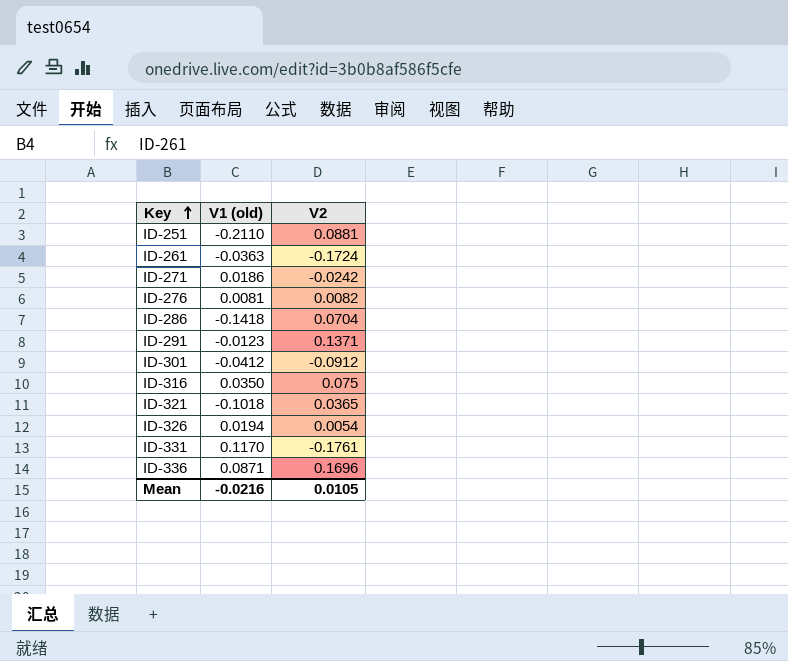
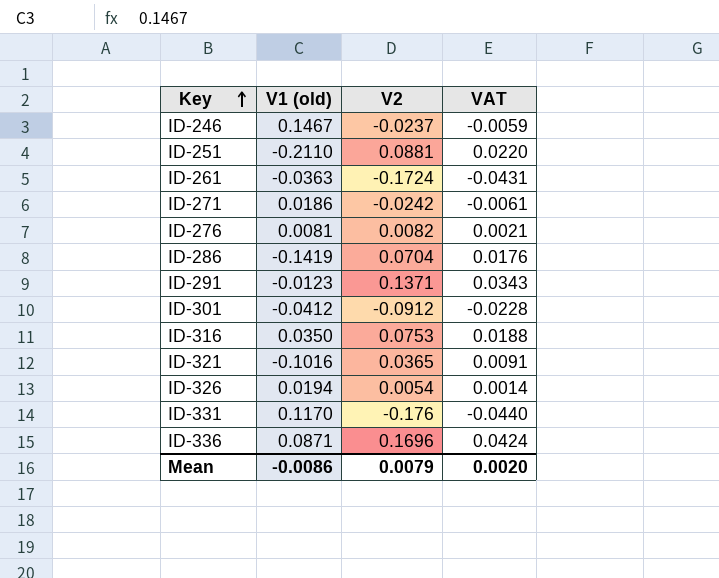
column VAT | formula: none -> [V2] * 0.25
row ID-246: none -> 0.1467 | -0.0237 | -0.0059
ID-286 | V1 (old): -0.1418 -> -0.1419
ID-316 | V2: 0.075 -> 0.0753
ID-321 | V1 (old): -0.1018 -> -0.1016
ID-331 | V2: -0.1761 -> -0.176
Mean | V1 (old): -0.0216 -> -0.0086
Mean | V2: 0.0105 -> 0.0079

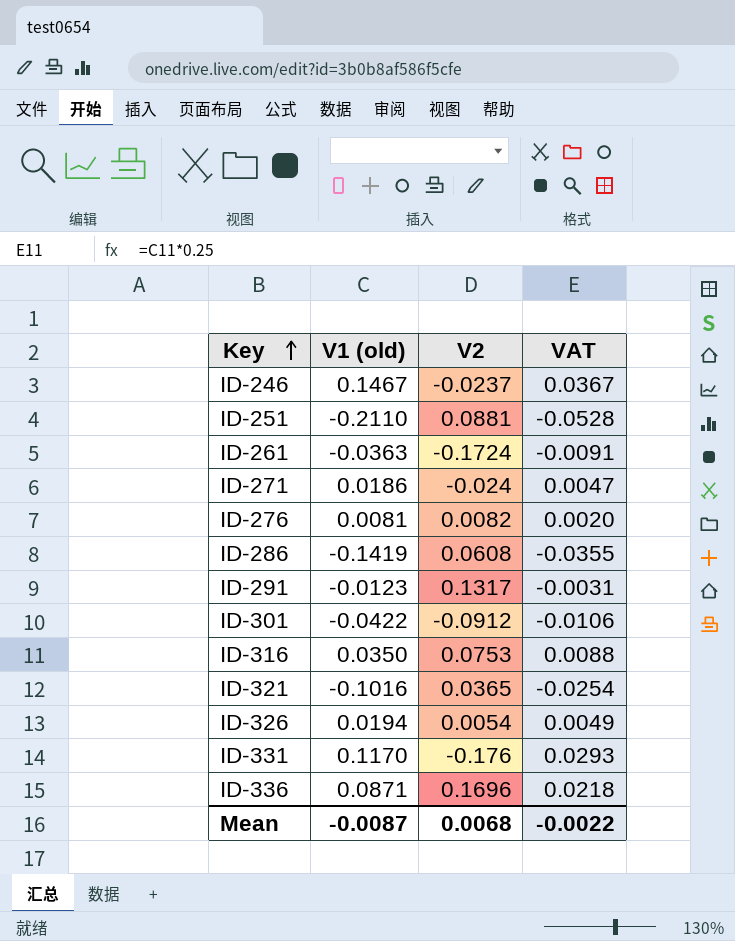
column VAT | formula: [V2] * 0.25 -> [V1 (old)] * 0.25
ID-271 | V2: -0.0242 -> -0.024
ID-286 | V2: 0.0704 -> 0.0608
ID-291 | V2: 0.1371 -> 0.1317
ID-301 | V1 (old): -0.0412 -> -0.0422
Mean | V1 (old): -0.0086 -> -0.0087
Mean | V2: 0.0079 -> 0.0068
Mean | VAT: 0.0020 -> -0.0022

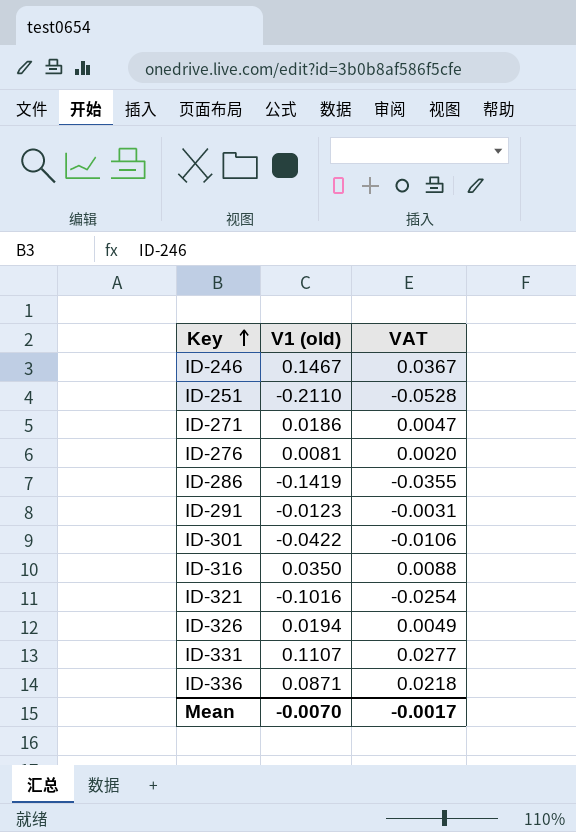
column V2 | position: 3 -> none
row ID-261: -0.0363 | -0.1724 | -0.0091 -> none
ID-331 | V1 (old): 0.1170 -> 0.1107
ID-331 | VAT: 0.0293 -> 0.0277
Mean | V1 (old): -0.0087 -> -0.0070
Mean | VAT: -0.0022 -> -0.0017

